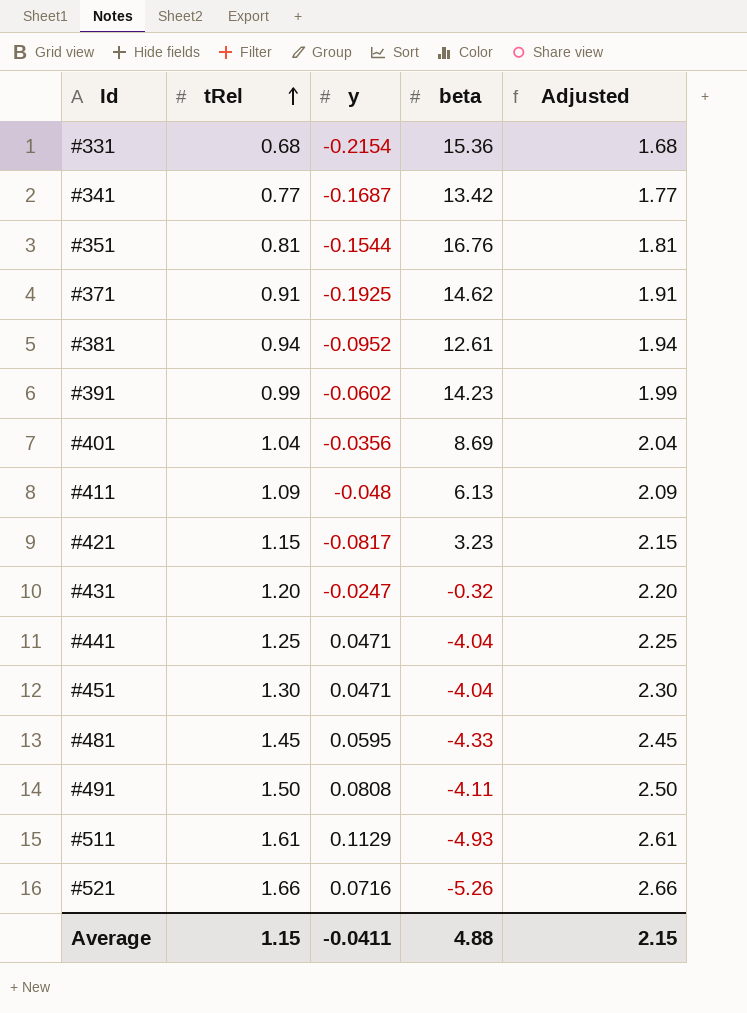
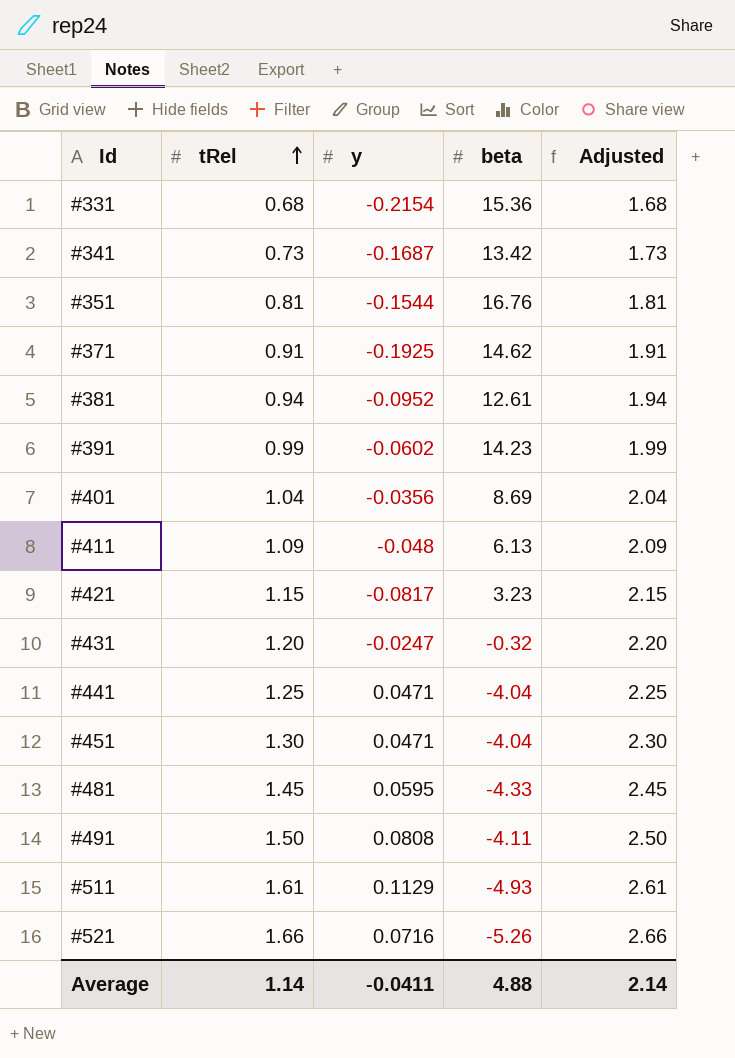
#341 | tRel: 0.77 -> 0.73
#341 | Adjusted: 1.77 -> 1.73
Average | tRel: 1.15 -> 1.14
Average | Adjusted: 2.15 -> 2.14

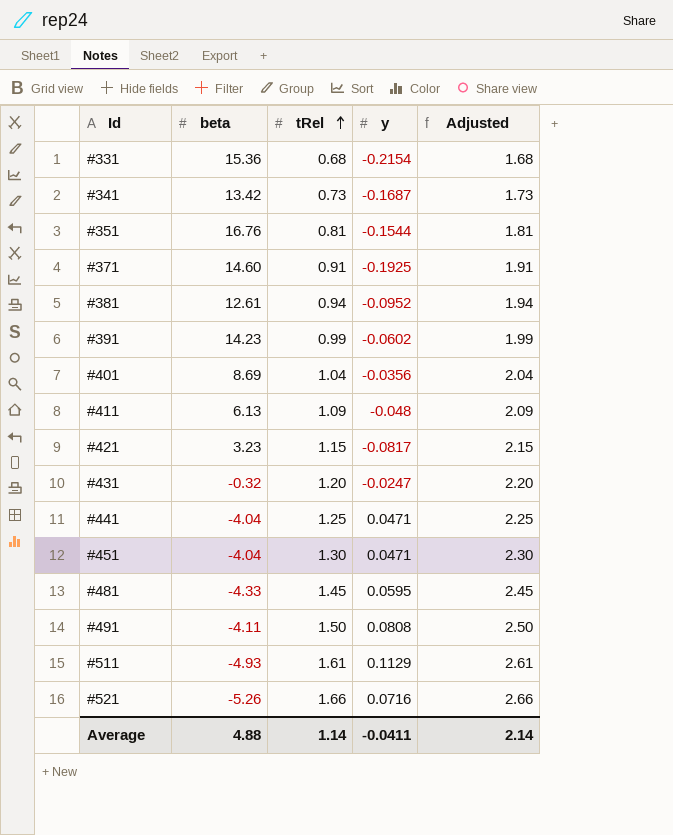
column beta | position: 4 -> 2
#371 | beta: 14.62 -> 14.60

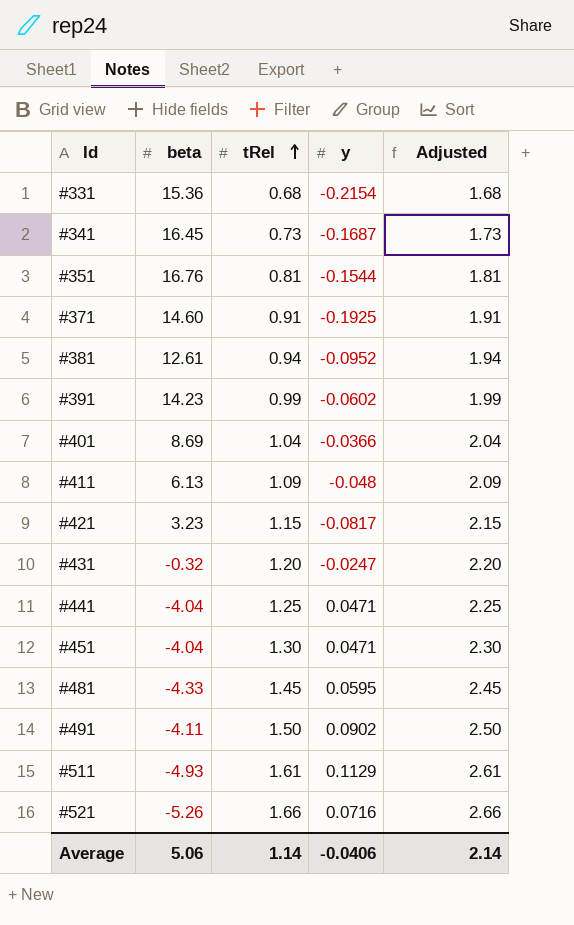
#341 | beta: 13.42 -> 16.45
#401 | y: -0.0356 -> -0.0366
#491 | y: 0.0808 -> 0.0902
Average | beta: 4.88 -> 5.06
Average | y: -0.0411 -> -0.0406

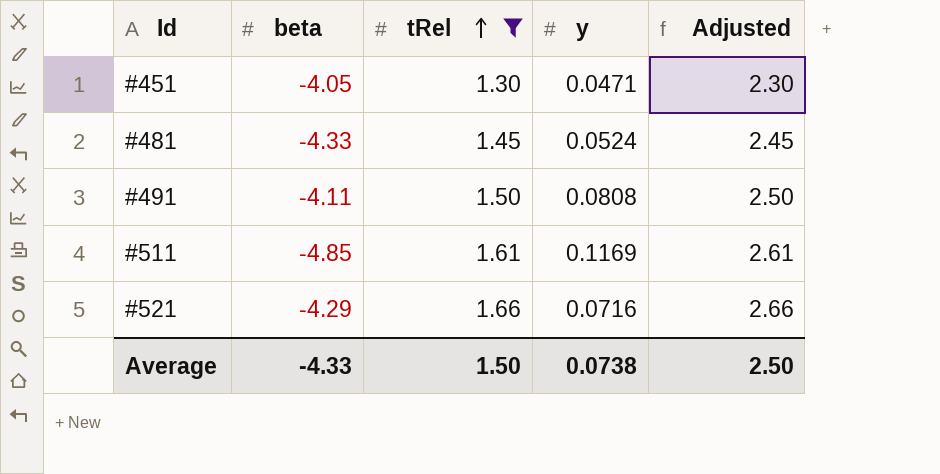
filter: none -> tRel >= 1.30
#451 | beta: -4.04 -> -4.05
#481 | y: 0.0595 -> 0.0524
#491 | y: 0.0902 -> 0.0808
#511 | beta: -4.93 -> -4.85
#511 | y: 0.1129 -> 0.1169
#521 | beta: -5.26 -> -4.29
Average | beta: 5.06 -> -4.33
Average | tRel: 1.14 -> 1.50
Average | y: -0.0406 -> 0.0738
Average | Adjusted: 2.14 -> 2.50

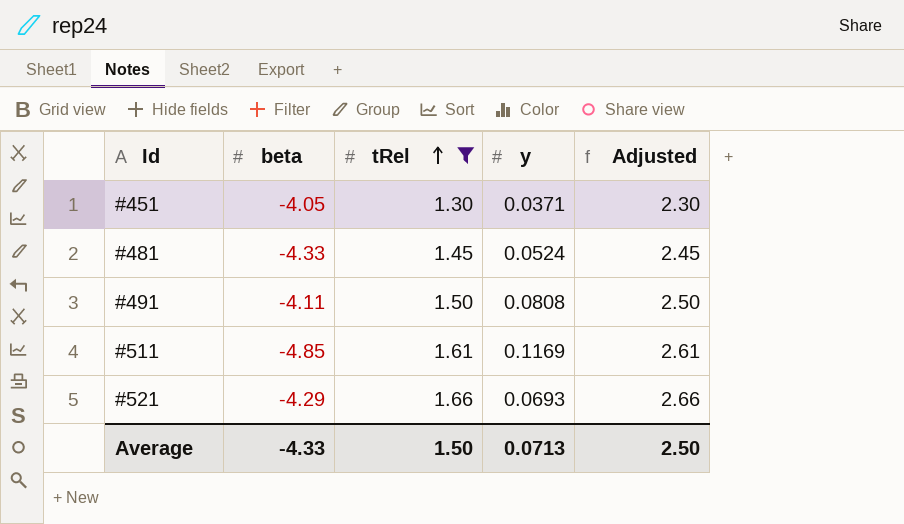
#451 | y: 0.0471 -> 0.0371
#521 | y: 0.0716 -> 0.0693
Average | y: 0.0738 -> 0.0713

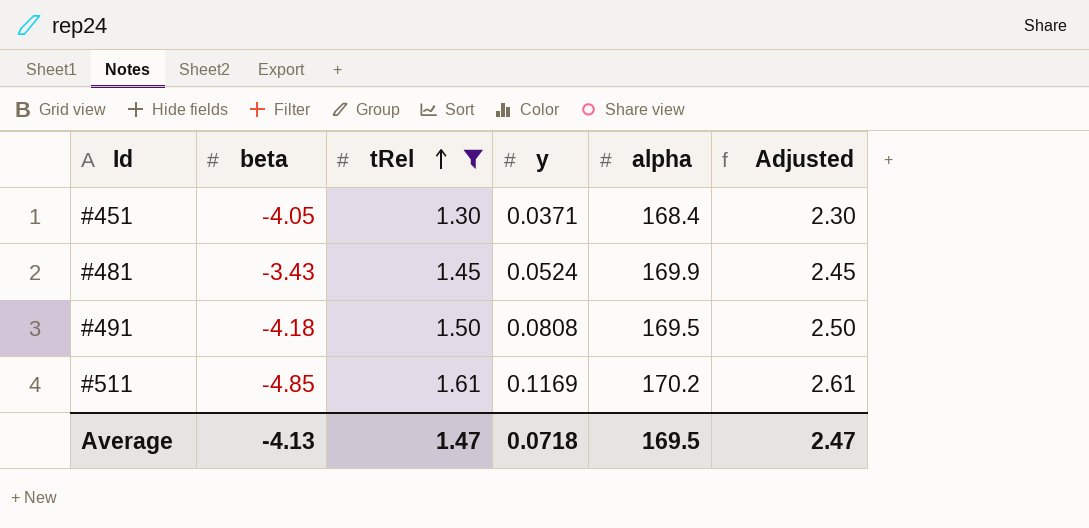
column alpha | position: none -> 5
row #521: -4.29 | 1.66 | 0.0693 | 2.66 -> none
#481 | beta: -4.33 -> -3.43
#491 | beta: -4.11 -> -4.18
Average | beta: -4.33 -> -4.13
Average | tRel: 1.50 -> 1.47
Average | y: 0.0713 -> 0.0718
Average | Adjusted: 2.50 -> 2.47

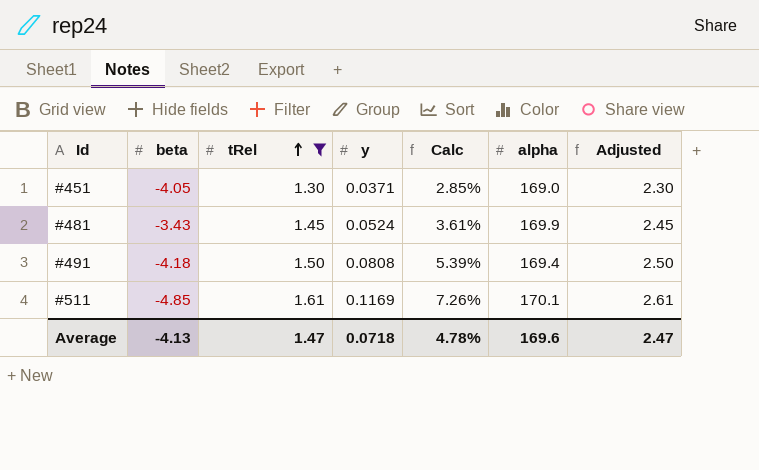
column Calc | formula: none -> [y] / [tRel]
#451 | alpha: 168.4 -> 169.0
#491 | alpha: 169.5 -> 169.4
#511 | alpha: 170.2 -> 170.1
Average | alpha: 169.5 -> 169.6

